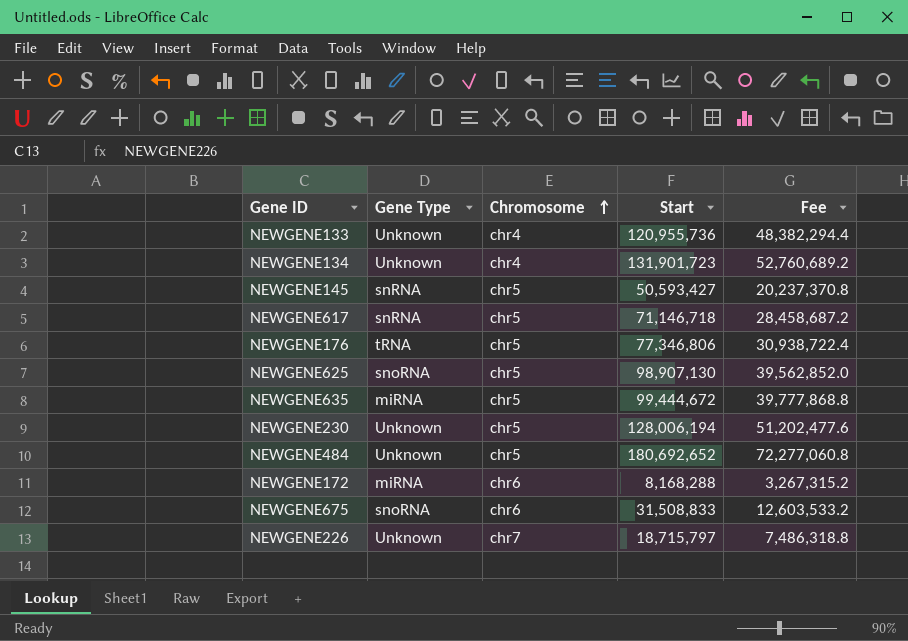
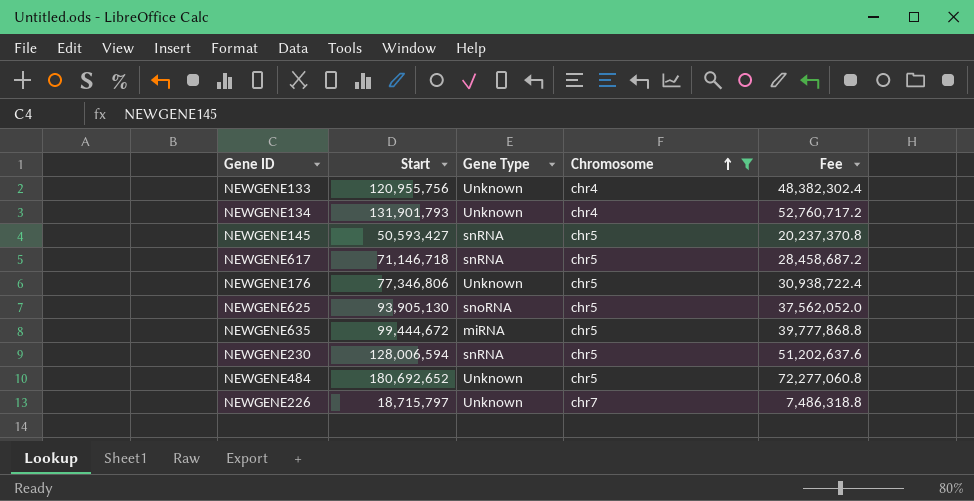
filter: none -> Chromosome != chr6
column Start | position: 4 -> 2
NEWGENE133 | Start: 120,955,736 -> 120,955,756
NEWGENE133 | Fee: 48,382,294.4 -> 48,382,302.4
NEWGENE134 | Start: 131,901,723 -> 131,901,793
NEWGENE134 | Fee: 52,760,689.2 -> 52,760,717.2
NEWGENE176 | Gene Type: tRNA -> Unknown
NEWGENE625 | Start: 98,907,130 -> 93,905,130
NEWGENE625 | Fee: 39,562,852.0 -> 37,562,052.0
NEWGENE230 | Start: 128,006,194 -> 128,006,594
NEWGENE230 | Gene Type: Unknown -> snRNA
NEWGENE230 | Fee: 51,202,477.6 -> 51,202,637.6

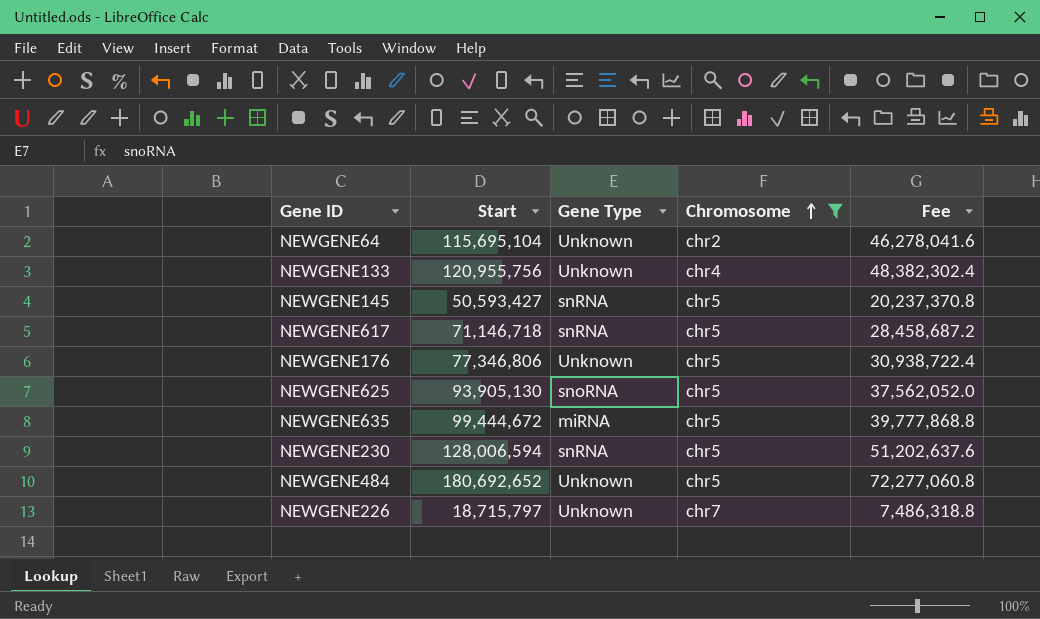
row NEWGENE134: 131,901,793 | Unknown | chr4 | 52,760,717.2 -> none
row NEWGENE64: none -> 115,695,104 | Unknown | chr2 | 46,278,041.6

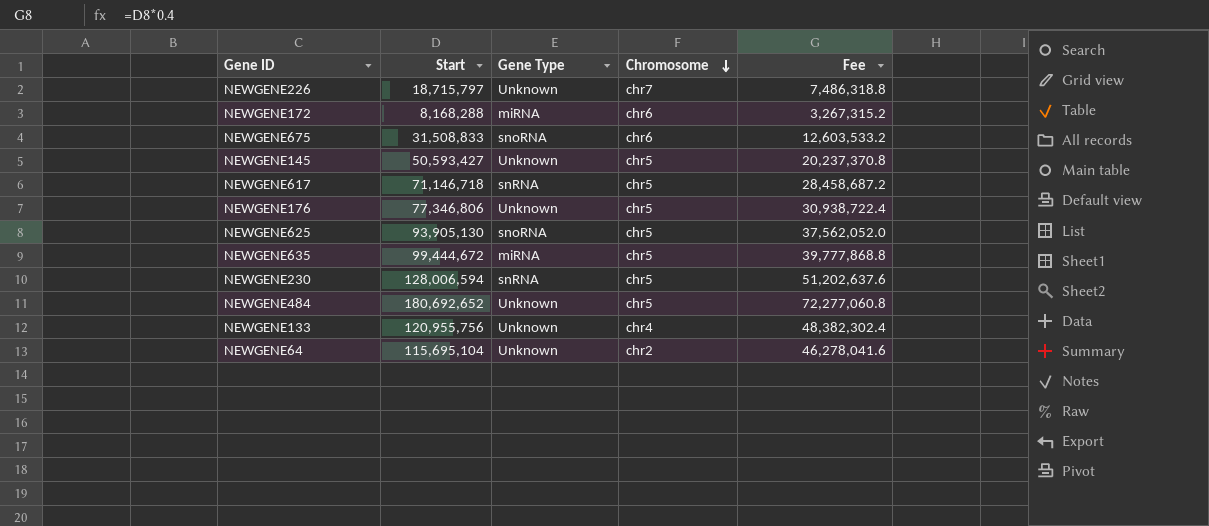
filter: Chromosome != chr6 -> none
row order: Chromosome ascending -> Chromosome descending
NEWGENE145 | Gene Type: snRNA -> Unknown

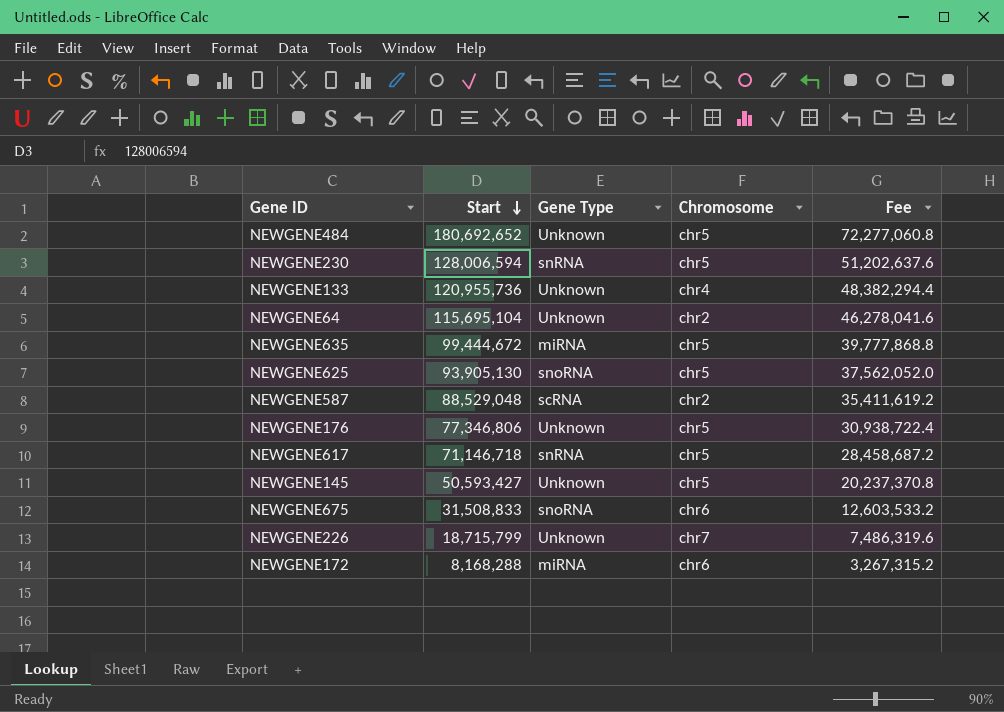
row order: Chromosome descending -> Start descending
NEWGENE133 | Start: 120,955,756 -> 120,955,736
NEWGENE133 | Fee: 48,382,302.4 -> 48,382,294.4
row NEWGENE587: none -> 88,529,048 | scRNA | chr2 | 35,411,619.2
NEWGENE226 | Start: 18,715,797 -> 18,715,799
NEWGENE226 | Fee: 7,486,318.8 -> 7,486,319.6

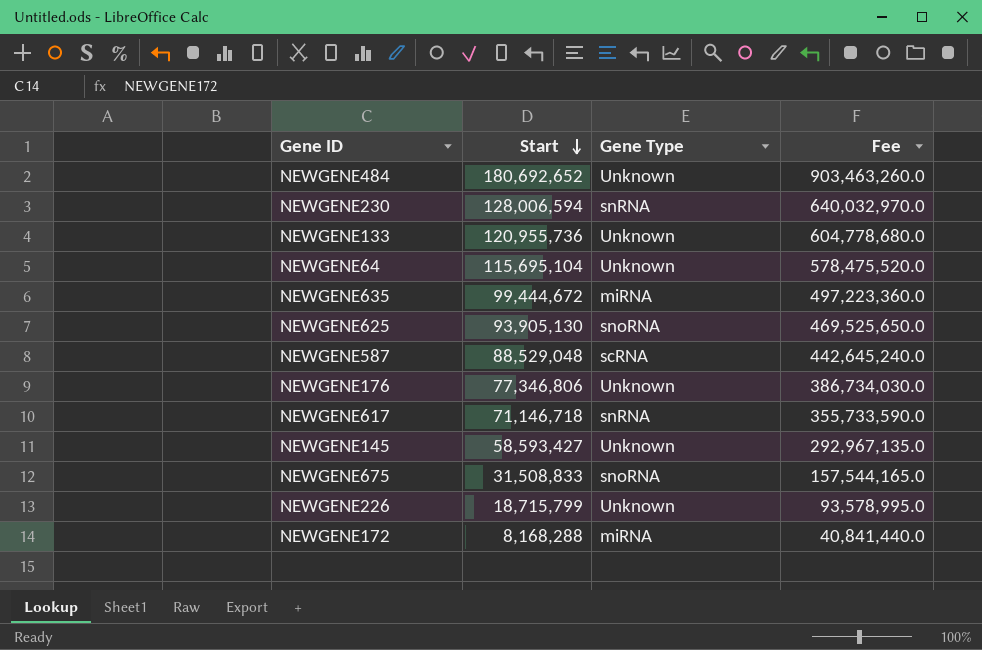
column Chromosome | position: 4 -> none
column Fee | formula: [Start] * 0.4 -> [Start] * 5
NEWGENE145 | Start: 50,593,427 -> 58,593,427

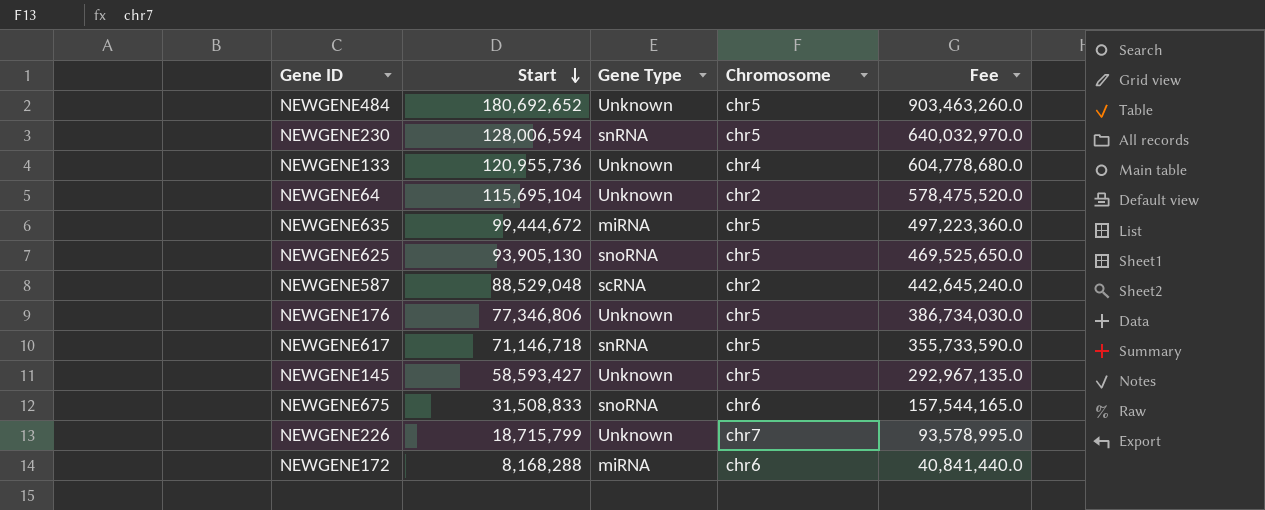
column Chromosome | position: none -> 4

